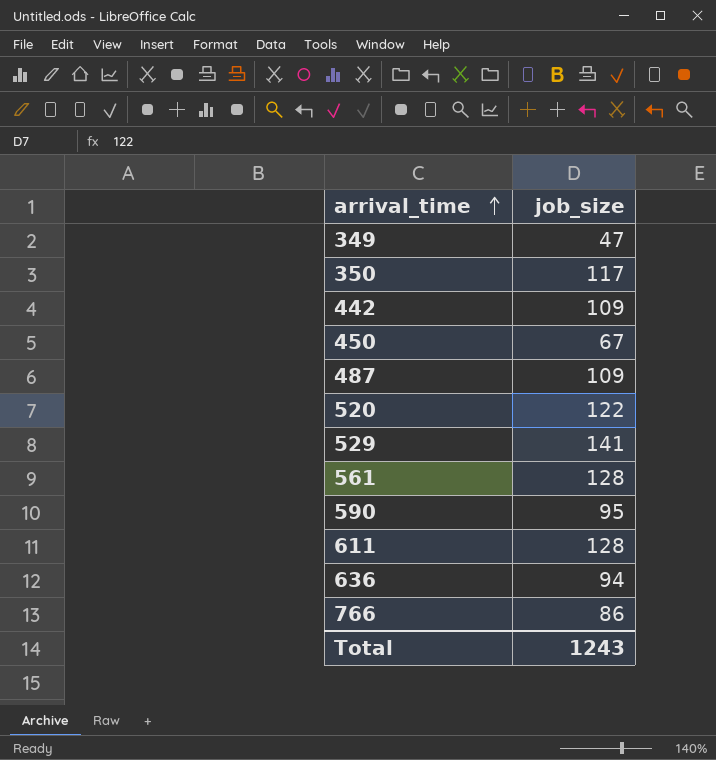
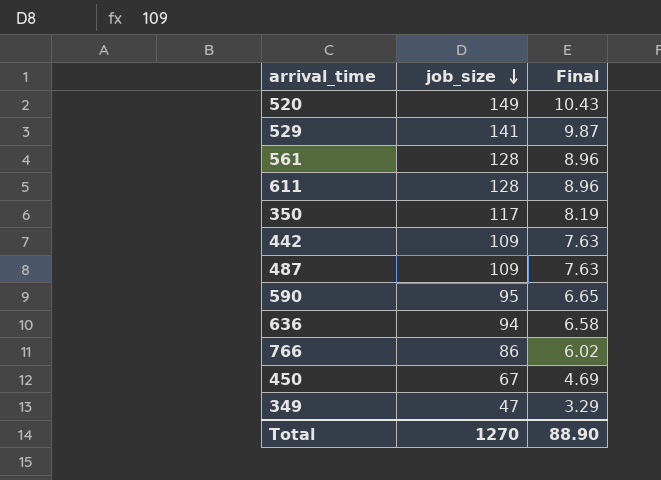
row order: arrival_time ascending -> job_size descending
column Final | formula: none -> [job_size] * 0.07
520 | job_size: 122 -> 149
Total | job_size: 1243 -> 1270

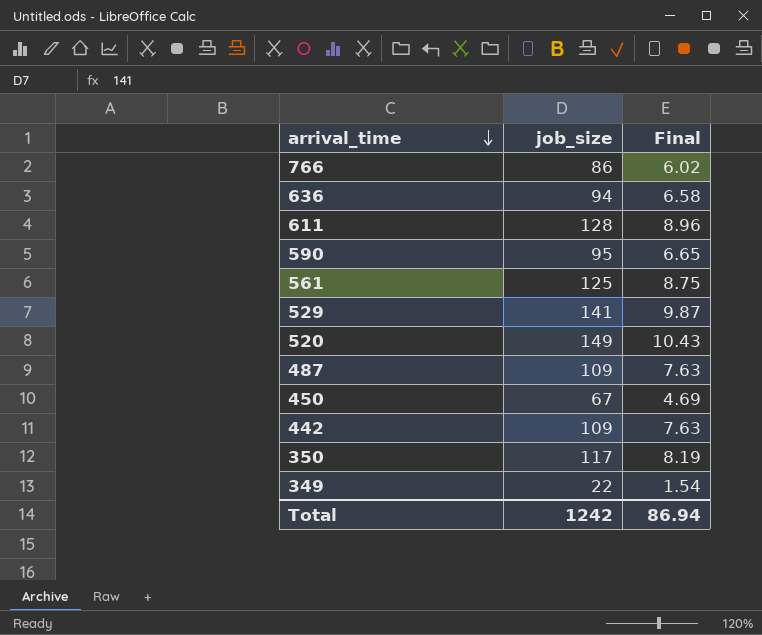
row order: job_size descending -> arrival_time descending
561 | job_size: 128 -> 125
561 | Final: 8.96 -> 8.75
349 | job_size: 47 -> 22
349 | Final: 3.29 -> 1.54
Total | job_size: 1270 -> 1242
Total | Final: 88.90 -> 86.94

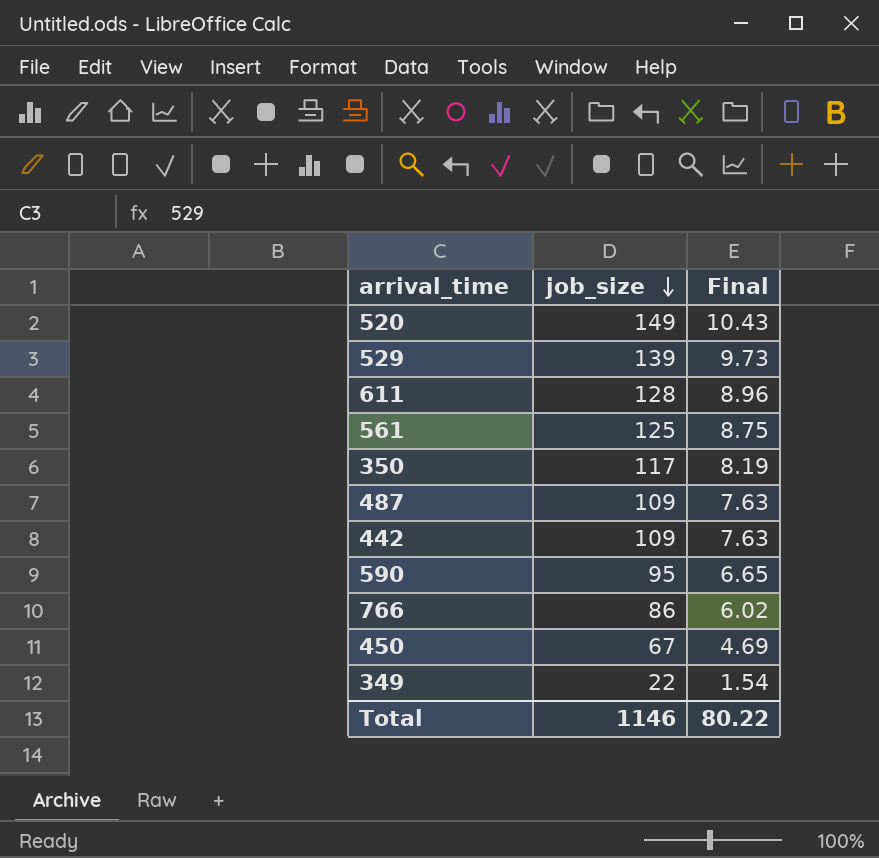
row order: arrival_time descending -> job_size descending
row 636: 94 | 6.58 -> none
529 | job_size: 141 -> 139
529 | Final: 9.87 -> 9.73
Total | job_size: 1242 -> 1146
Total | Final: 86.94 -> 80.22

